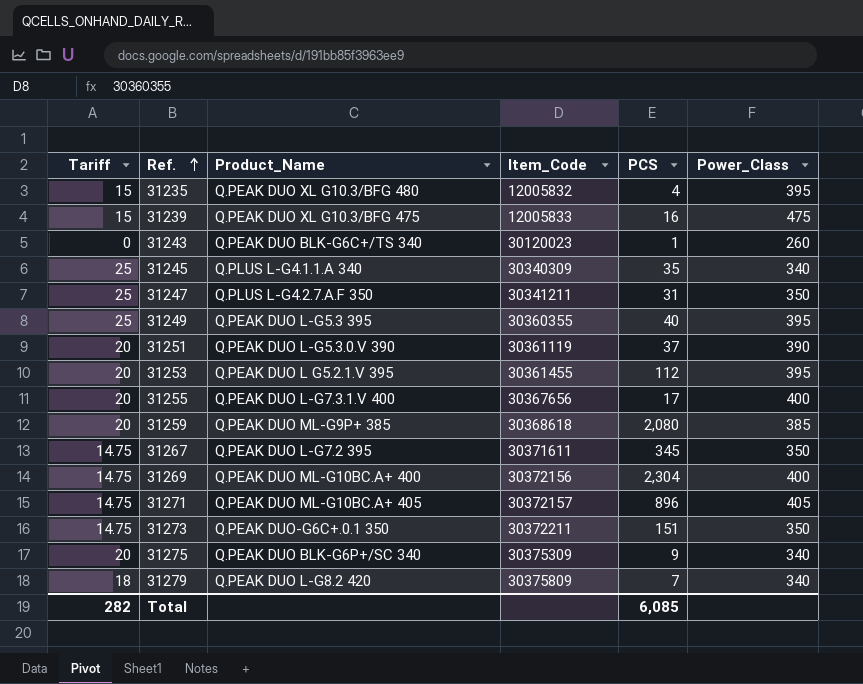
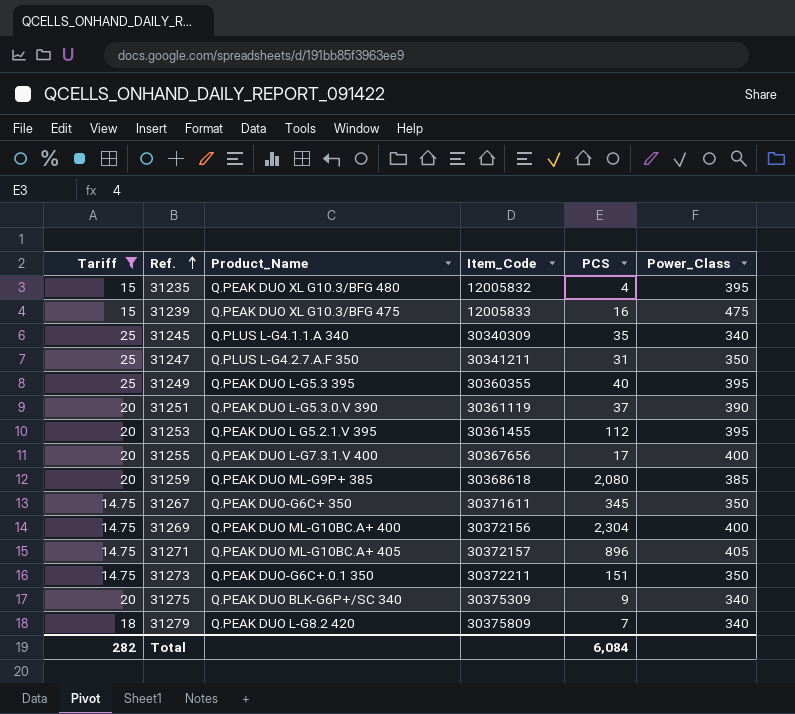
filter: none -> Tariff != 0
31267 | Product_Name: Q.PEAK DUO L-G7.2 395 -> Q.PEAK DUO-G6C+ 350
Total | PCS: 6,085 -> 6,084

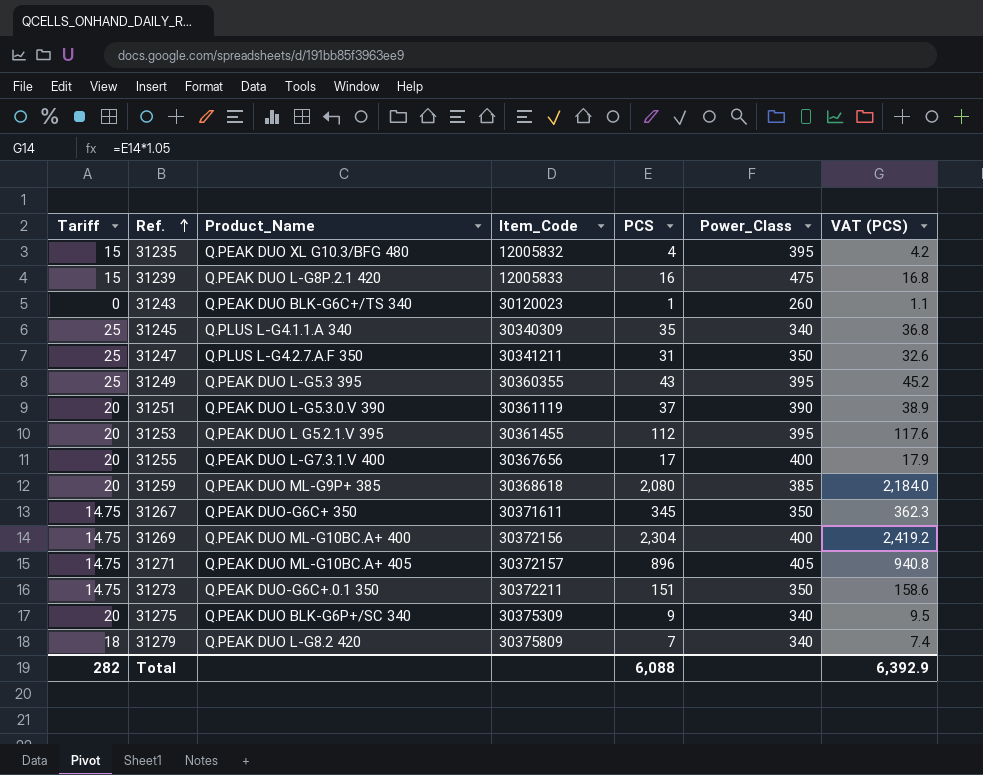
filter: Tariff != 0 -> none
column VAT (PCS) | formula: none -> [PCS] * 1.05
31239 | Product_Name: Q.PEAK DUO XL G10.3/BFG 475 -> Q.PEAK DUO L-G8P.2.1 420
31249 | PCS: 40 -> 43
Total | PCS: 6,084 -> 6,088

